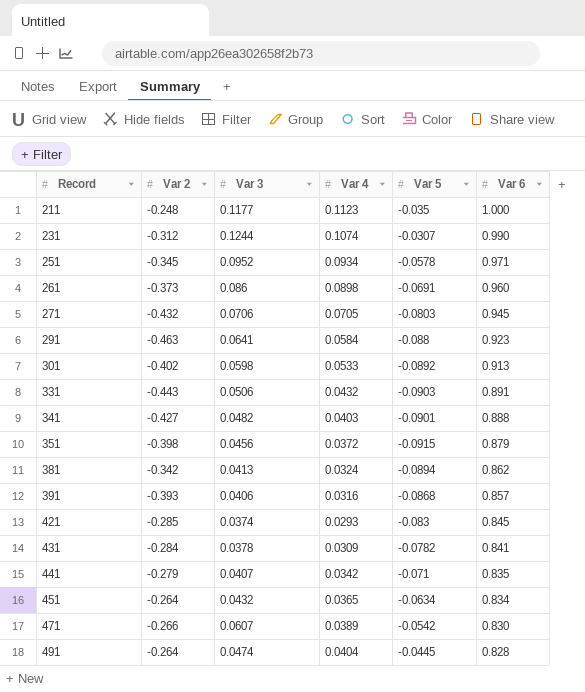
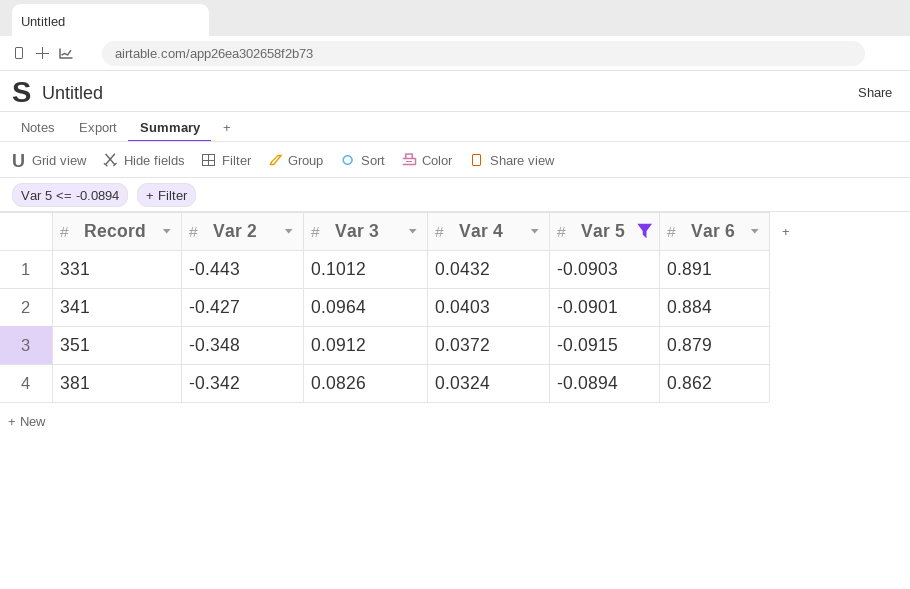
filter: none -> Var 5 <= -0.0894
331 | Var 3: 0.0506 -> 0.1012
341 | Var 3: 0.0482 -> 0.0964
341 | Var 6: 0.888 -> 0.884
351 | Var 2: -0.398 -> -0.348
351 | Var 3: 0.0456 -> 0.0912
381 | Var 3: 0.0413 -> 0.0826

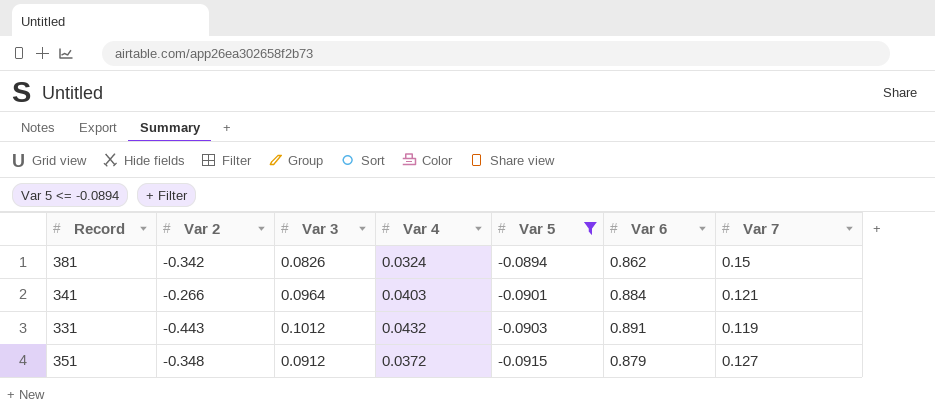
row order: Record ascending -> Var 5 descending
column Var 7 | position: none -> 7
341 | Var 2: -0.427 -> -0.266

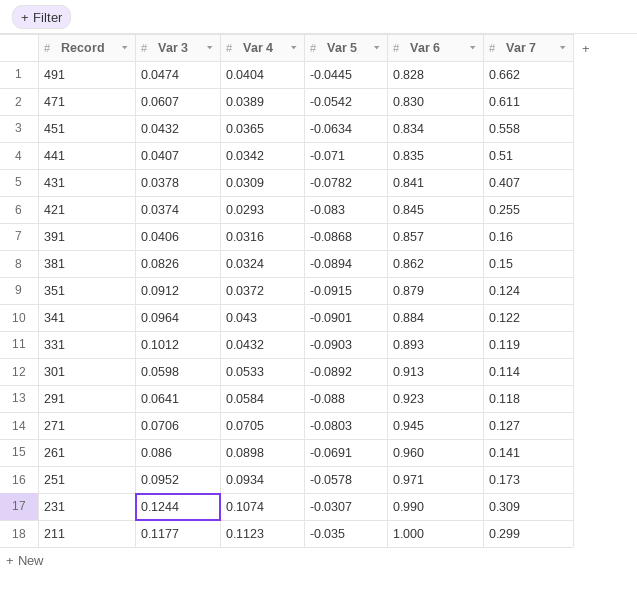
filter: Var 5 <= -0.0894 -> none
row order: Var 5 descending -> Record descending
column Var 2 | position: 2 -> none
351 | Var 7: 0.127 -> 0.124
341 | Var 4: 0.0403 -> 0.043
341 | Var 7: 0.121 -> 0.122
331 | Var 6: 0.891 -> 0.893

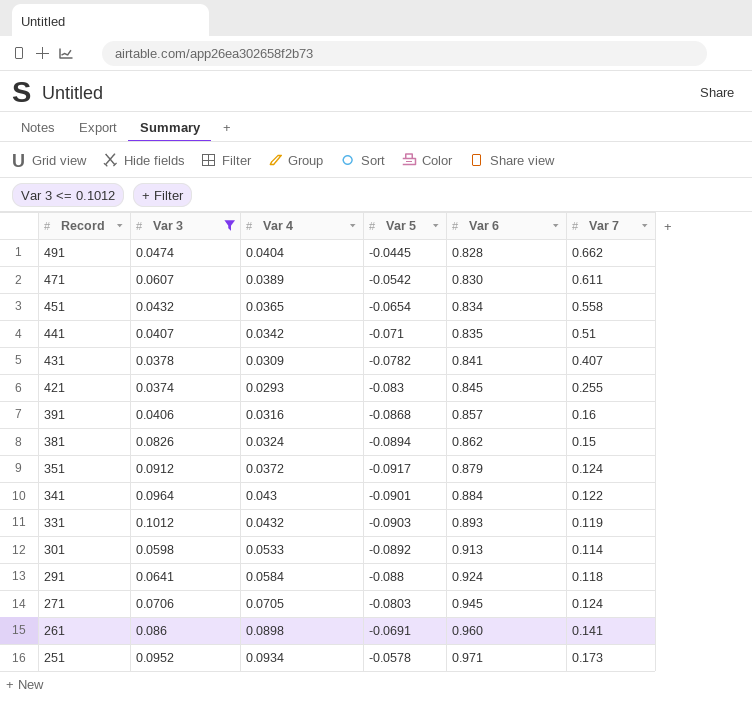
filter: none -> Var 3 <= 0.1012
451 | Var 5: -0.0634 -> -0.0654
351 | Var 5: -0.0915 -> -0.0917
291 | Var 6: 0.923 -> 0.924
271 | Var 7: 0.127 -> 0.124

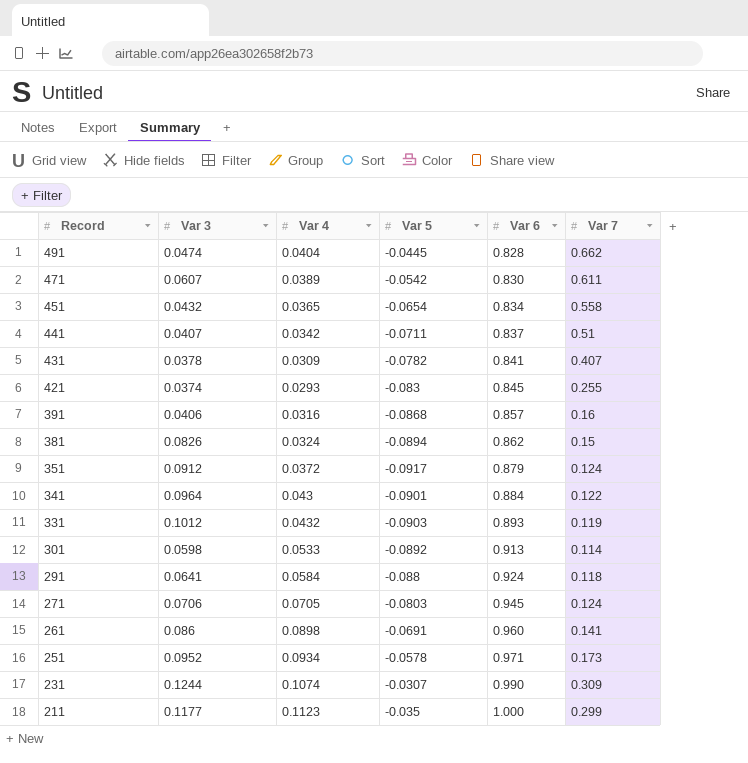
filter: Var 3 <= 0.1012 -> none
441 | Var 5: -0.071 -> -0.0711
441 | Var 6: 0.835 -> 0.837

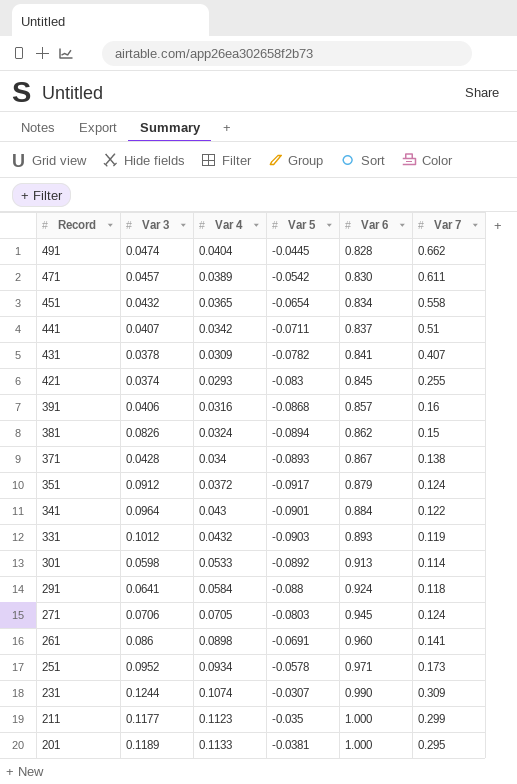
471 | Var 3: 0.0607 -> 0.0457
row 371: none -> 0.0428 | 0.034 | -0.0893 | 0.867 | 0.138
row 201: none -> 0.1189 | 0.1133 | -0.0381 | 1.000 | 0.295

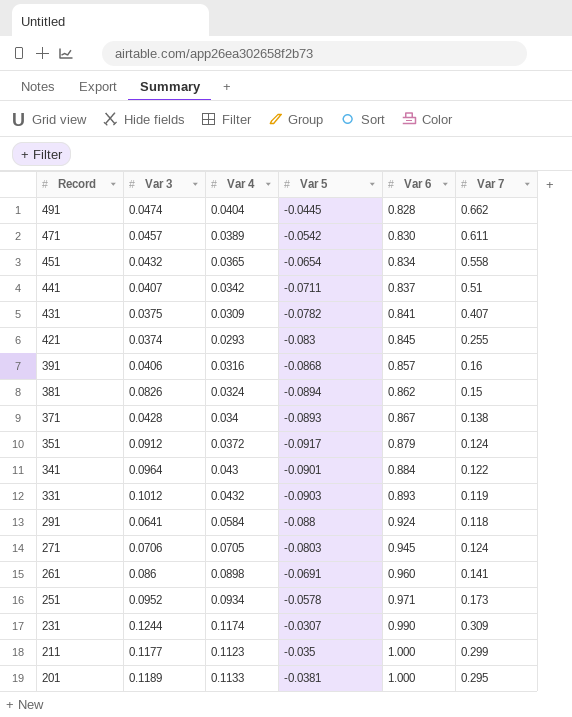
row 301: 0.0598 | 0.0533 | -0.0892 | 0.913 | 0.114 -> none
431 | Var 3: 0.0378 -> 0.0375
231 | Var 4: 0.1074 -> 0.1174

